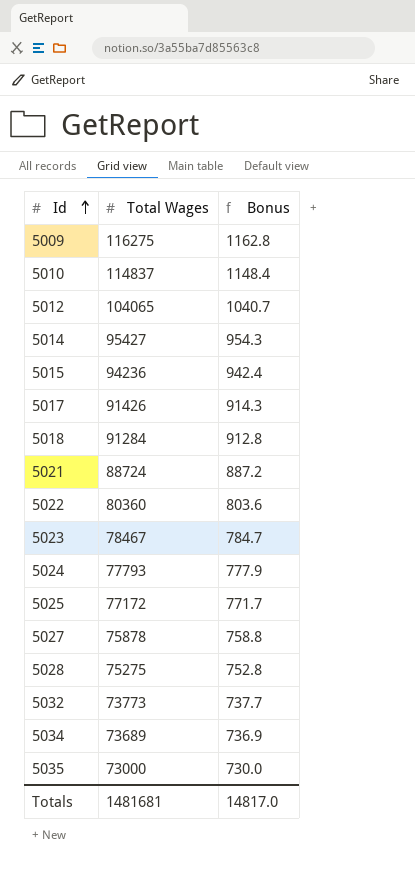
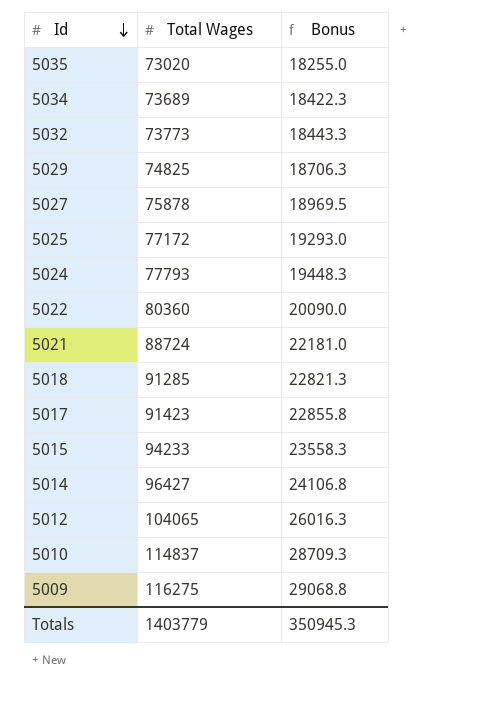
row order: Id ascending -> Id descending
column Bonus | formula: [Total Wages] * 0.01 -> [Total Wages] * 0.25
row 5023: 78467 | 784.7 -> none
row 5028: 75275 | 752.8 -> none
5035 | Total Wages: 73000 -> 73020
row 5029: none -> 74825 | 18706.3
5018 | Total Wages: 91284 -> 91285
5017 | Total Wages: 91426 -> 91423
5015 | Total Wages: 94236 -> 94233
5014 | Total Wages: 95427 -> 96427
Totals | Total Wages: 1481681 -> 1403779
Totals | Bonus: 14817.0 -> 350945.3

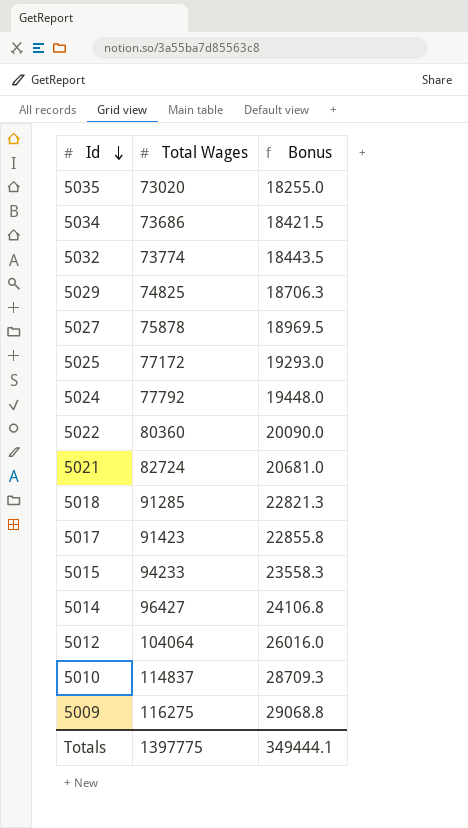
5034 | Total Wages: 73689 -> 73686
5034 | Bonus: 18422.3 -> 18421.5
5032 | Total Wages: 73773 -> 73774
5032 | Bonus: 18443.3 -> 18443.5
5024 | Total Wages: 77793 -> 77792
5024 | Bonus: 19448.3 -> 19448.0
5021 | Total Wages: 88724 -> 82724
5021 | Bonus: 22181.0 -> 20681.0
5012 | Total Wages: 104065 -> 104064
5012 | Bonus: 26016.3 -> 26016.0
Totals | Total Wages: 1403779 -> 1397775
Totals | Bonus: 350945.3 -> 349444.1

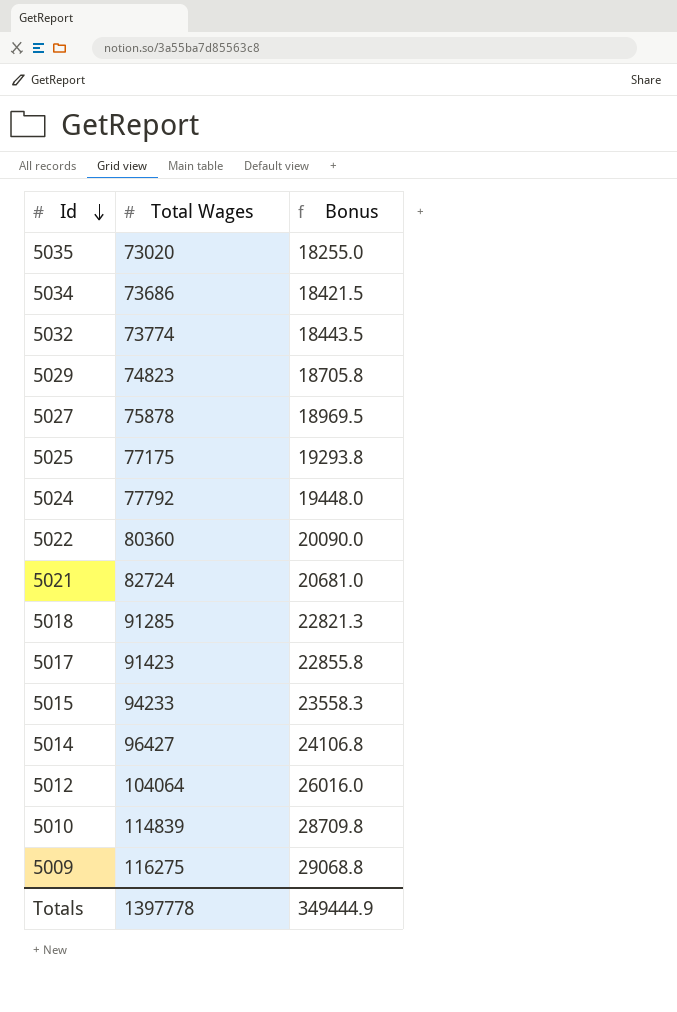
5029 | Total Wages: 74825 -> 74823
5029 | Bonus: 18706.3 -> 18705.8
5025 | Total Wages: 77172 -> 77175
5025 | Bonus: 19293.0 -> 19293.8
5010 | Total Wages: 114837 -> 114839
5010 | Bonus: 28709.3 -> 28709.8
Totals | Total Wages: 1397775 -> 1397778
Totals | Bonus: 349444.1 -> 349444.9

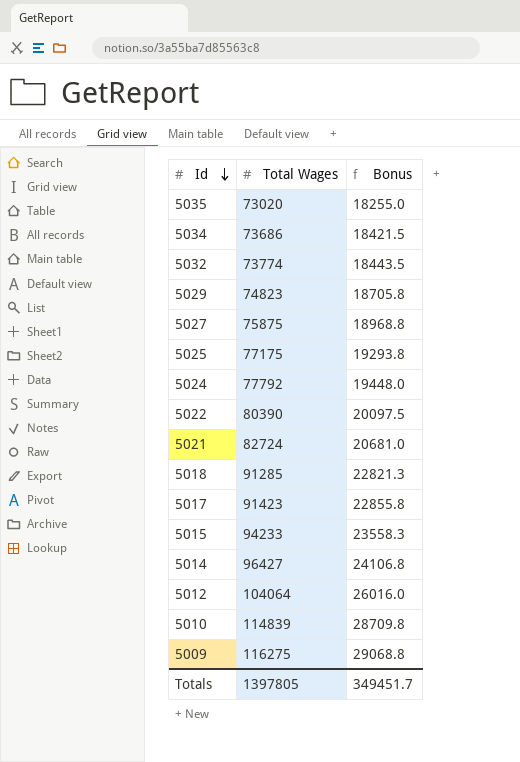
5027 | Total Wages: 75878 -> 75875
5027 | Bonus: 18969.5 -> 18968.8
5022 | Total Wages: 80360 -> 80390
5022 | Bonus: 20090.0 -> 20097.5
Totals | Total Wages: 1397778 -> 1397805
Totals | Bonus: 349444.9 -> 349451.7

